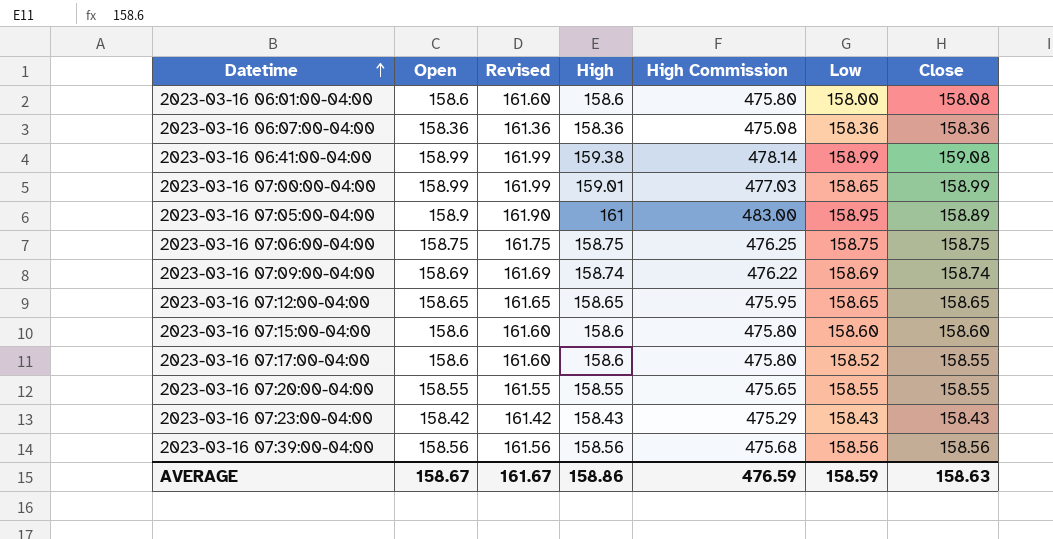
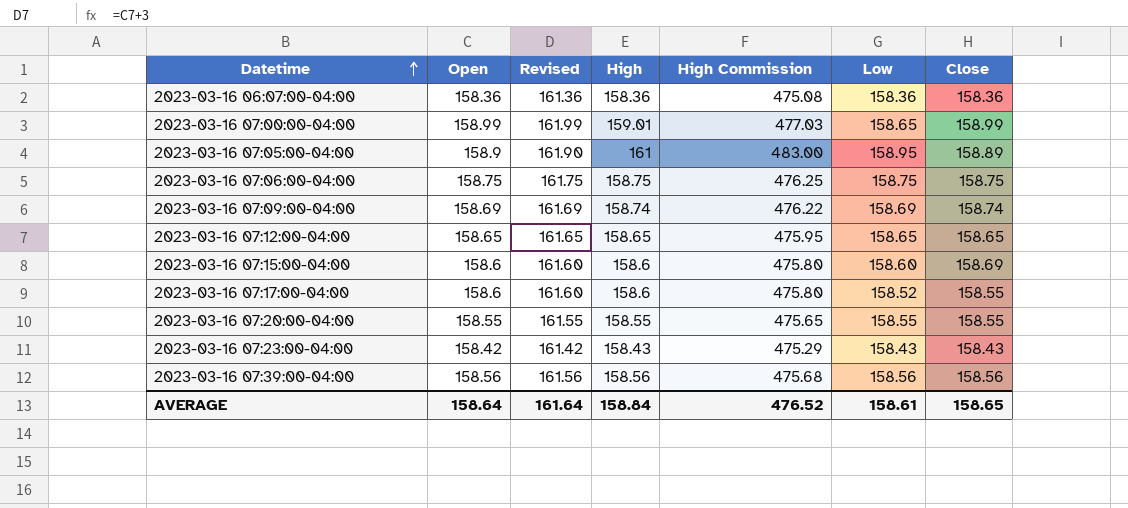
row 2023-03-16 06:01:00-04:00: 158.6 | 161.60 | 158.6 | 475.80 | 158.00 | 158.08 -> none
row 2023-03-16 06:41:00-04:00: 158.99 | 161.99 | 159.38 | 478.14 | 158.99 | 159.08 -> none
2023-03-16 07:15:00-04:00 | Close: 158.60 -> 158.69
AVERAGE | Open: 158.67 -> 158.64
AVERAGE | Revised: 161.67 -> 161.64
AVERAGE | High: 158.86 -> 158.84
AVERAGE | High Commission: 476.59 -> 476.52
AVERAGE | Low: 158.59 -> 158.61
AVERAGE | Close: 158.63 -> 158.65

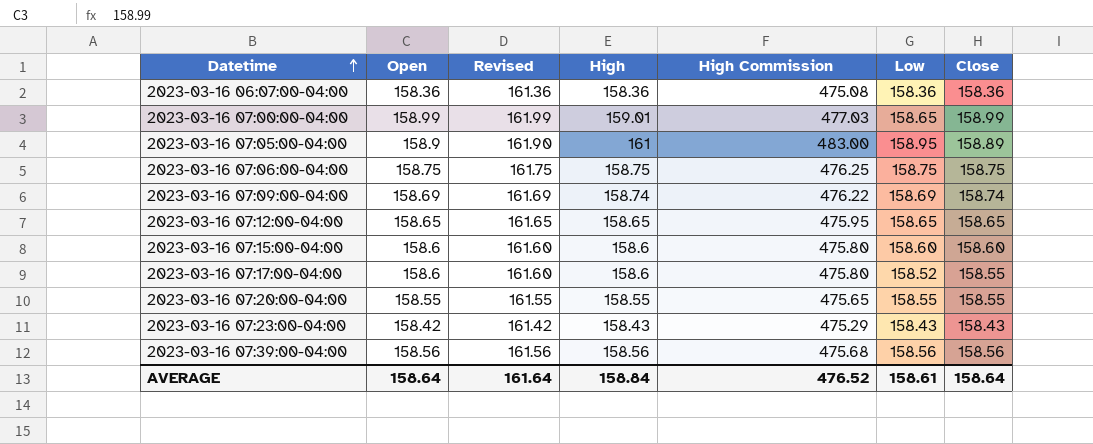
2023-03-16 07:15:00-04:00 | Close: 158.69 -> 158.60
AVERAGE | Close: 158.65 -> 158.64

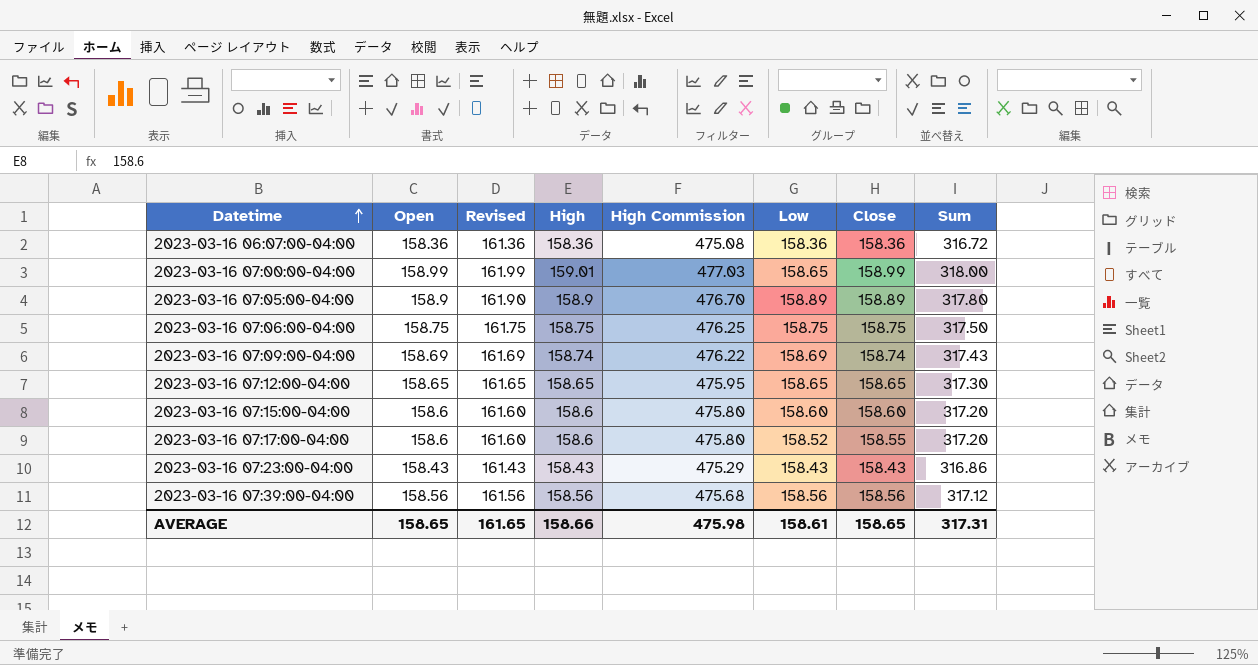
column Sum | formula: none -> [Open] + [High]
row 2023-03-16 07:20:00-04:00: 158.55 | 161.55 | 158.55 | 475.65 | 158.55 | 158.55 -> none
2023-03-16 07:05:00-04:00 | High: 161 -> 158.9
2023-03-16 07:05:00-04:00 | High Commission: 483.00 -> 476.70
2023-03-16 07:05:00-04:00 | Low: 158.95 -> 158.89
2023-03-16 07:23:00-04:00 | Open: 158.42 -> 158.43
2023-03-16 07:23:00-04:00 | Revised: 161.42 -> 161.43
AVERAGE | Open: 158.64 -> 158.65
AVERAGE | Revised: 161.64 -> 161.65
AVERAGE | High: 158.84 -> 158.66
AVERAGE | High Commission: 476.52 -> 475.98
AVERAGE | Close: 158.64 -> 158.65

